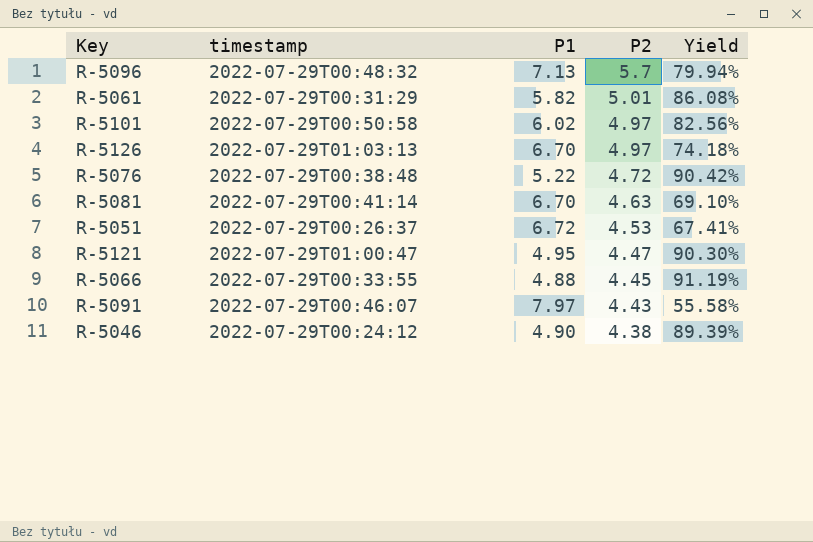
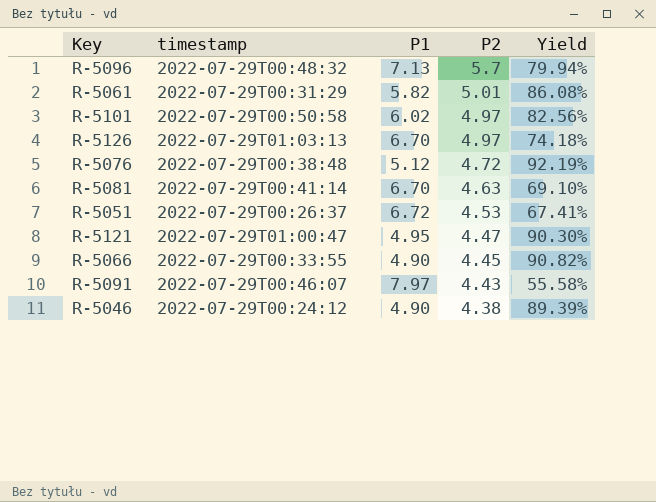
R-5076 | P1: 5.22 -> 5.12
R-5076 | Yield: 90.42% -> 92.19%
R-5066 | P1: 4.88 -> 4.90
R-5066 | Yield: 91.19% -> 90.82%

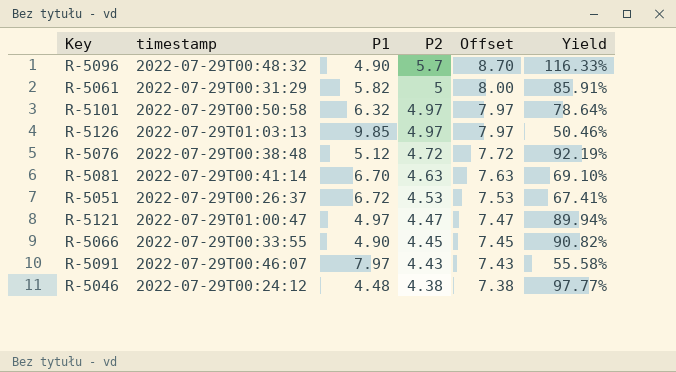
column Offset | formula: none -> [P2] + 3
R-5096 | P1: 7.13 -> 4.90
R-5096 | Yield: 79.94% -> 116.33%
R-5061 | P2: 5.01 -> 5
R-5061 | Yield: 86.08% -> 85.91%
R-5101 | P1: 6.02 -> 6.32
R-5101 | Yield: 82.56% -> 78.64%
R-5126 | P1: 6.70 -> 9.85
R-5126 | Yield: 74.18% -> 50.46%
R-5121 | P1: 4.95 -> 4.97
R-5121 | Yield: 90.30% -> 89.94%
R-5046 | P1: 4.90 -> 4.48
R-5046 | Yield: 89.39% -> 97.77%

